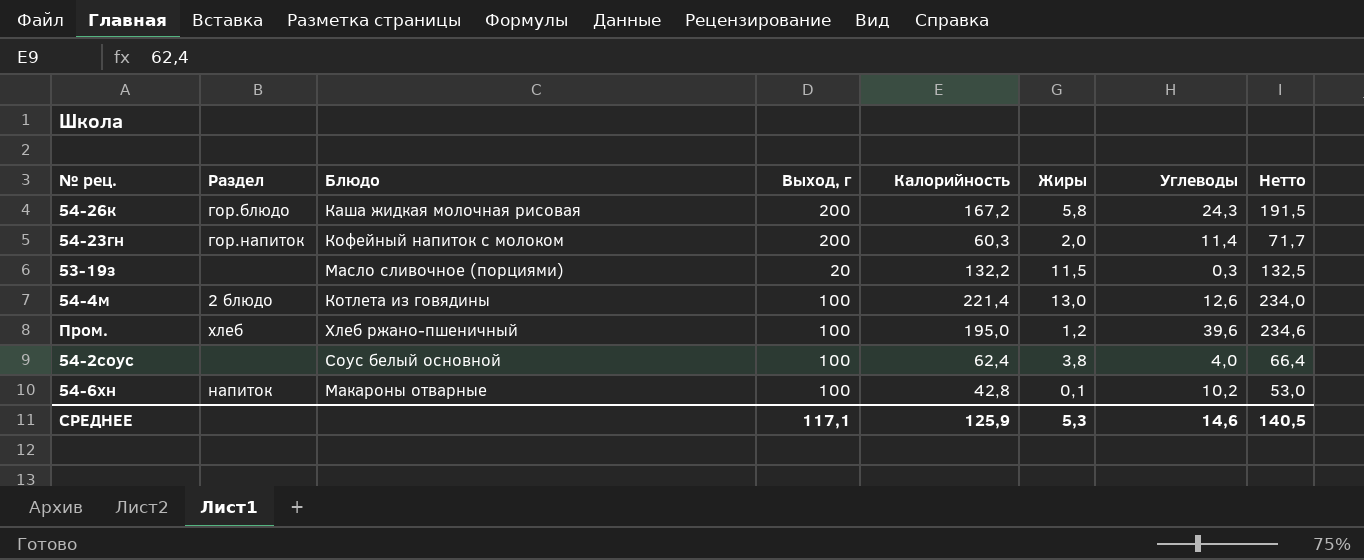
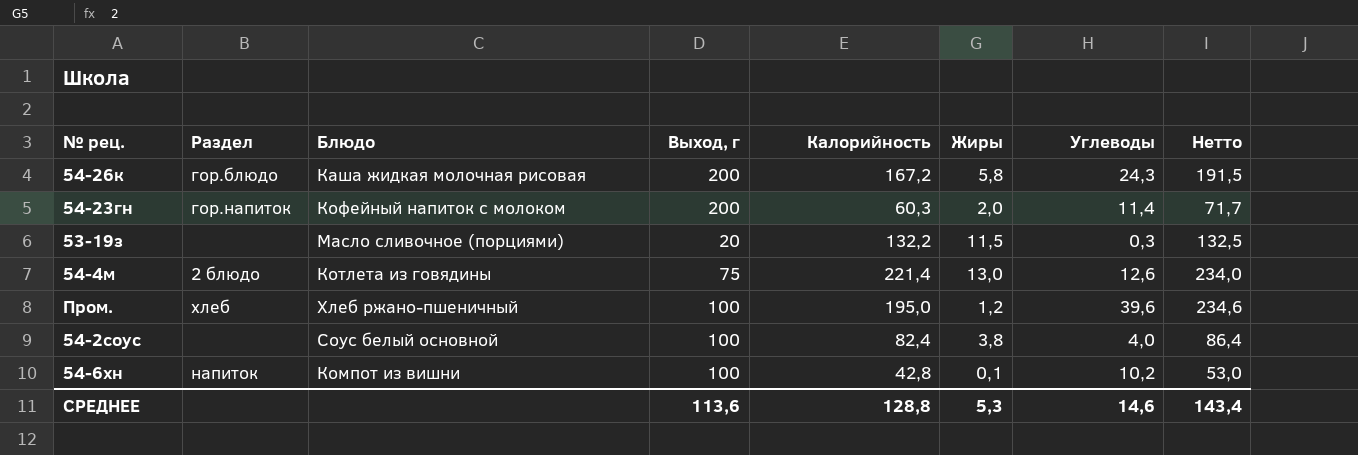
54-4м | Выход, г: 100 -> 75
54-2соус | Калорийность: 62,4 -> 82,4
54-2соус | Нетто: 66,4 -> 86,4
54-6хн | Блюдо: Макароны отварные -> Компот из вишни
СРЕДНЕЕ | Выход, г: 117,1 -> 113,6
СРЕДНЕЕ | Калорийность: 125,9 -> 128,8
СРЕДНЕЕ | Нетто: 140,5 -> 143,4

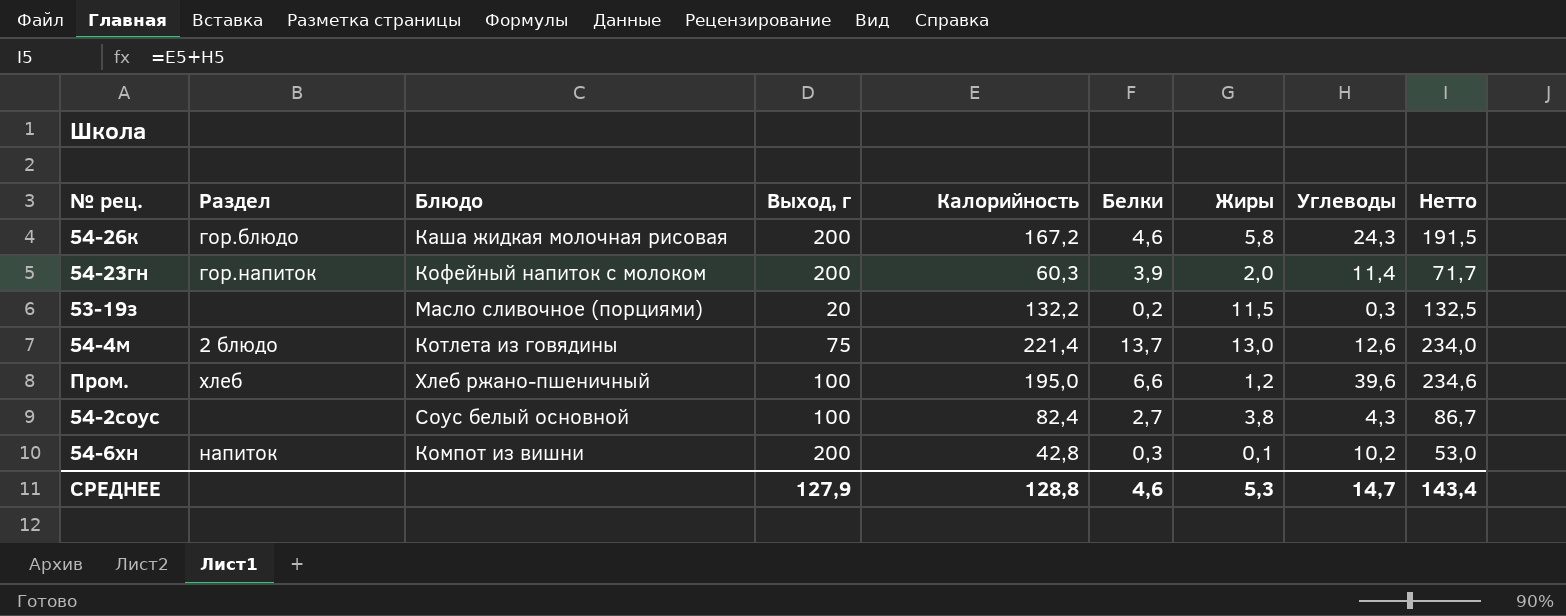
column Белки | position: none -> 6
54-2соус | Углеводы: 4,0 -> 4,3
54-2соус | Нетто: 86,4 -> 86,7
54-6хн | Выход, г: 100 -> 200
СРЕДНЕЕ | Выход, г: 113,6 -> 127,9
СРЕДНЕЕ | Углеводы: 14,6 -> 14,7

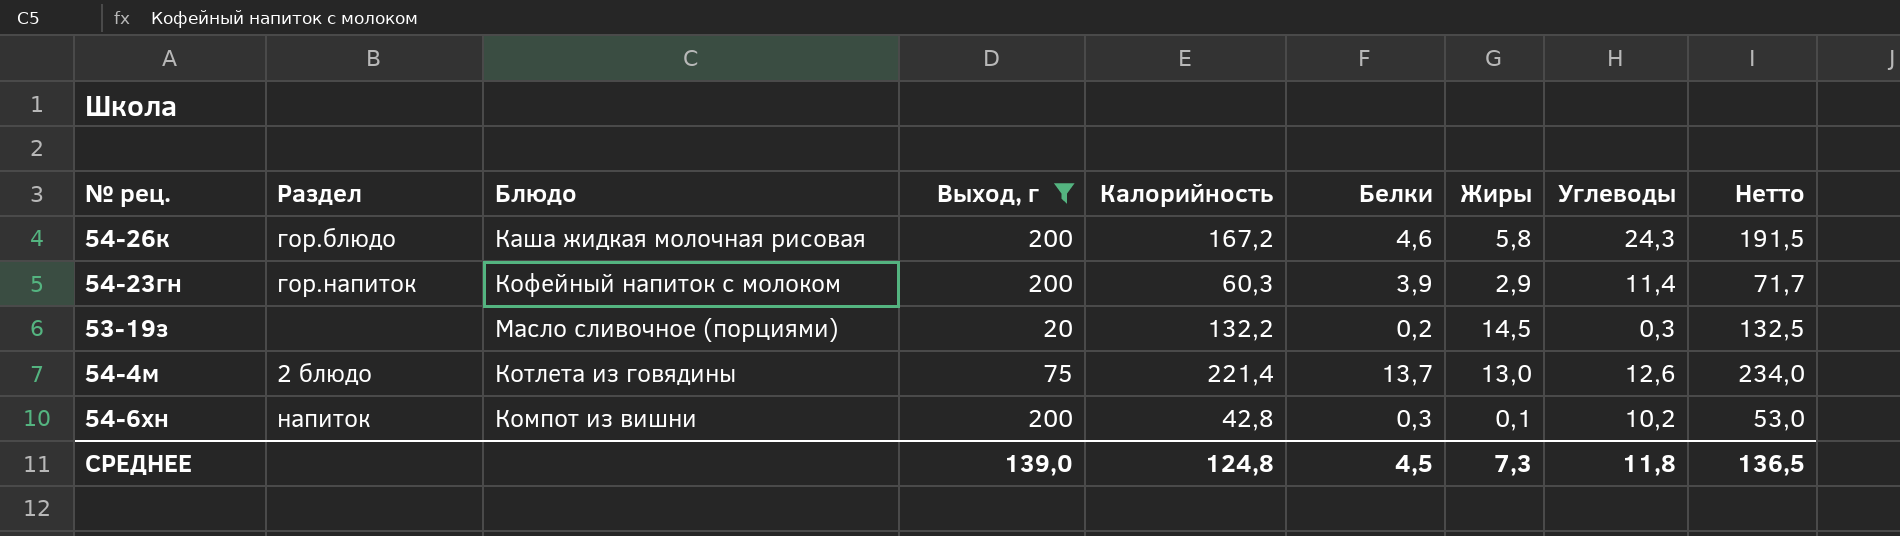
filter: none -> Выход, г != 100
54-23гн | Жиры: 2,0 -> 2,9
53-19з | Жиры: 11,5 -> 14,5
СРЕДНЕЕ | Выход, г: 127,9 -> 139,0
СРЕДНЕЕ | Калорийность: 128,8 -> 124,8
СРЕДНЕЕ | Белки: 4,6 -> 4,5
СРЕДНЕЕ | Жиры: 5,3 -> 7,3
СРЕДНЕЕ | Углеводы: 14,7 -> 11,8
СРЕДНЕЕ | Нетто: 143,4 -> 136,5

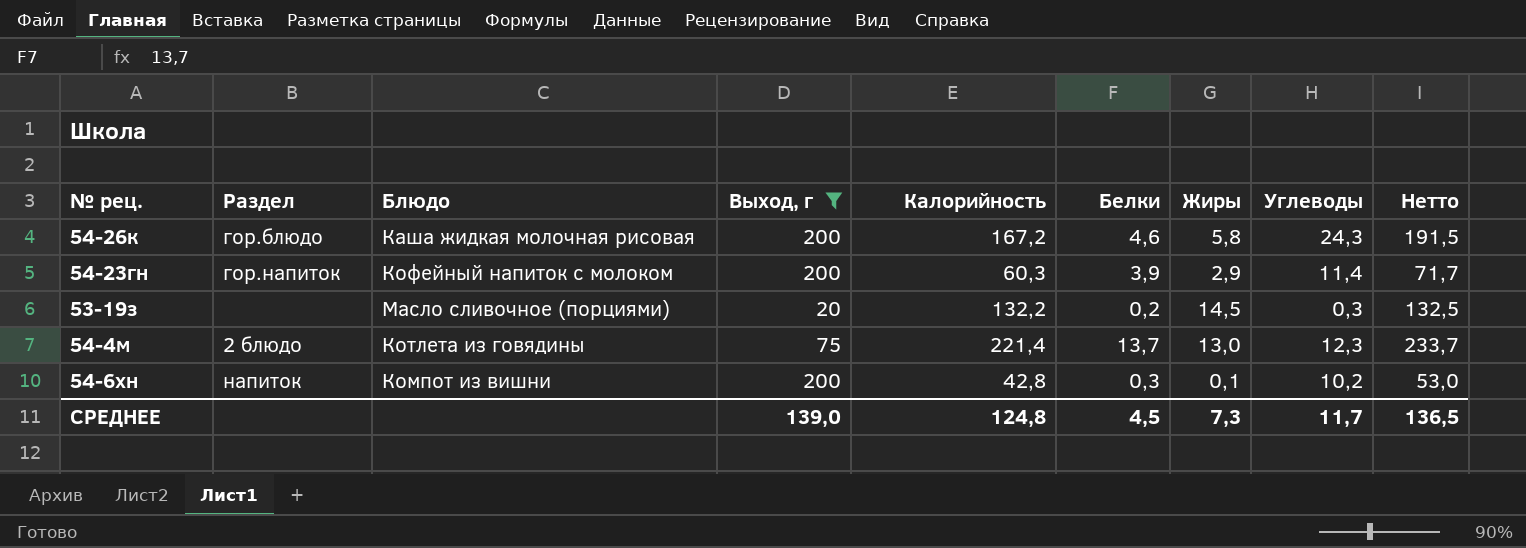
54-4м | Углеводы: 12,6 -> 12,3
54-4м | Нетто: 234,0 -> 233,7
СРЕДНЕЕ | Углеводы: 11,8 -> 11,7

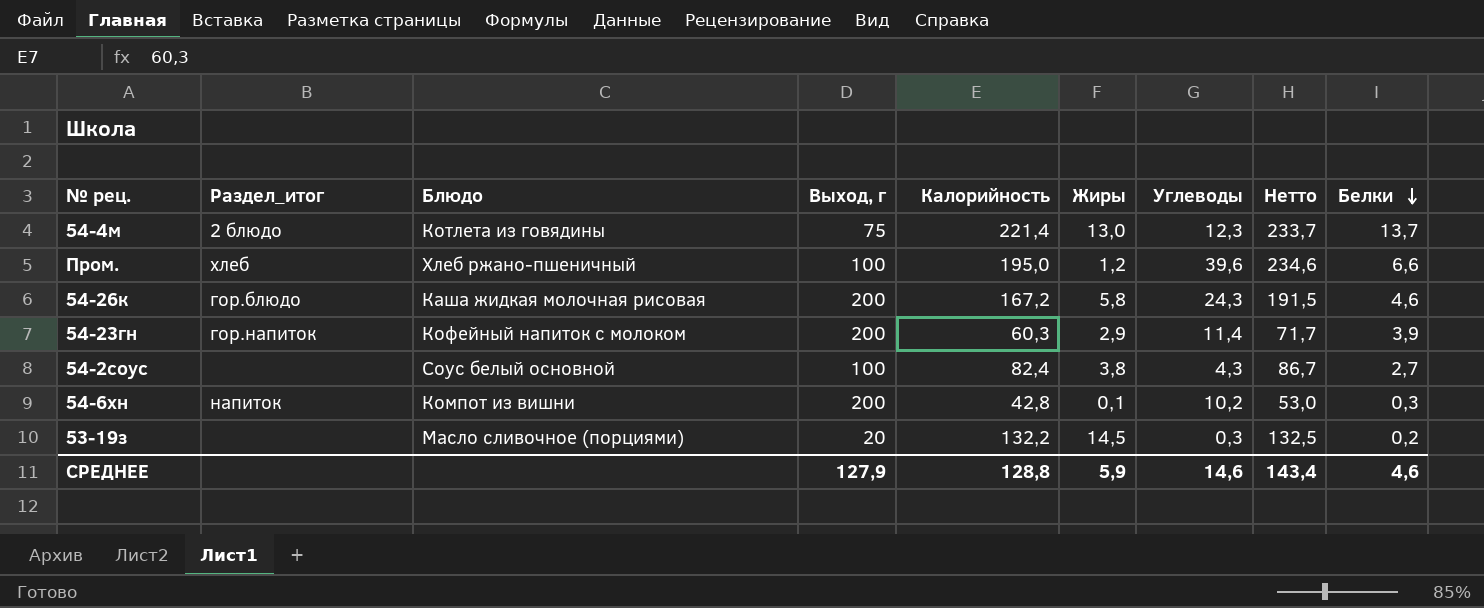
filter: Выход, г != 100 -> none
row order: none -> Белки descending
column name: Раздел -> Раздел_итог
column Белки | position: 6 -> 9
СРЕДНЕЕ | Выход, г: 139,0 -> 127,9
СРЕДНЕЕ | Калорийность: 124,8 -> 128,8
СРЕДНЕЕ | Жиры: 7,3 -> 5,9
СРЕДНЕЕ | Углеводы: 11,7 -> 14,6
СРЕДНЕЕ | Нетто: 136,5 -> 143,4
СРЕДНЕЕ | Белки: 4,5 -> 4,6

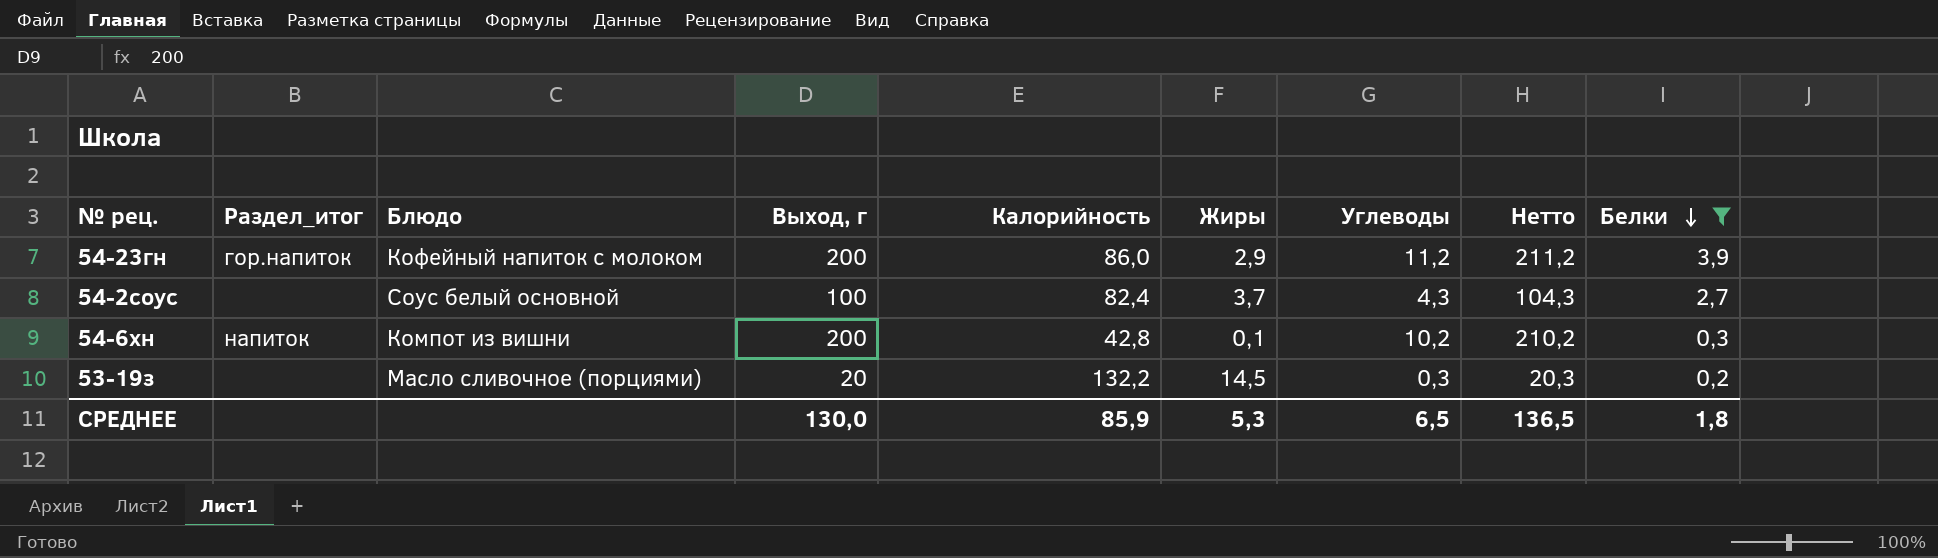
filter: none -> Белки <= 3,9
column Нетто | formula: [Калорийность] + [Углеводы] -> [Выход, г] + [Углеводы]
54-23гн | Калорийность: 60,3 -> 86,0
54-23гн | Углеводы: 11,4 -> 11,2
54-2соус | Жиры: 3,8 -> 3,7
СРЕДНЕЕ | Выход, г: 127,9 -> 130,0
СРЕДНЕЕ | Калорийность: 128,8 -> 85,9
СРЕДНЕЕ | Жиры: 5,9 -> 5,3
СРЕДНЕЕ | Углеводы: 14,6 -> 6,5
СРЕДНЕЕ | Нетто: 143,4 -> 136,5
СРЕДНЕЕ | Белки: 4,6 -> 1,8

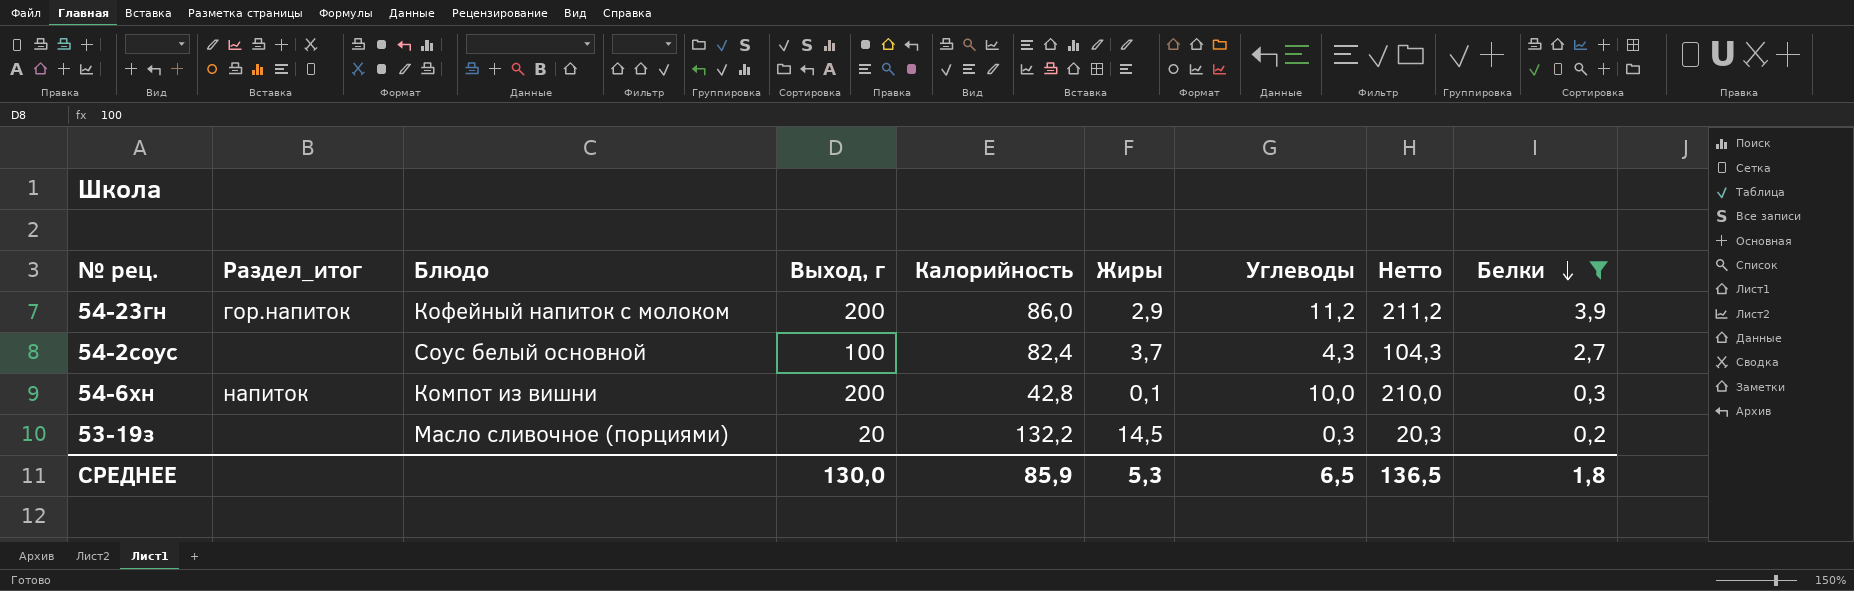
54-6хн | Углеводы: 10,2 -> 10,0
54-6хн | Нетто: 210,2 -> 210,0

